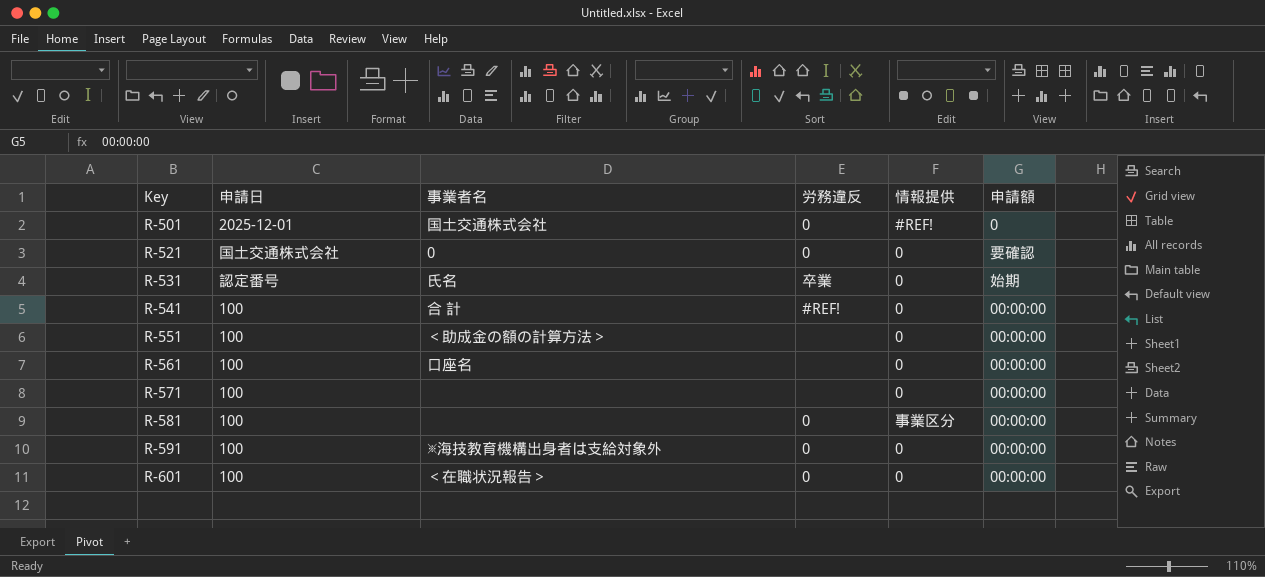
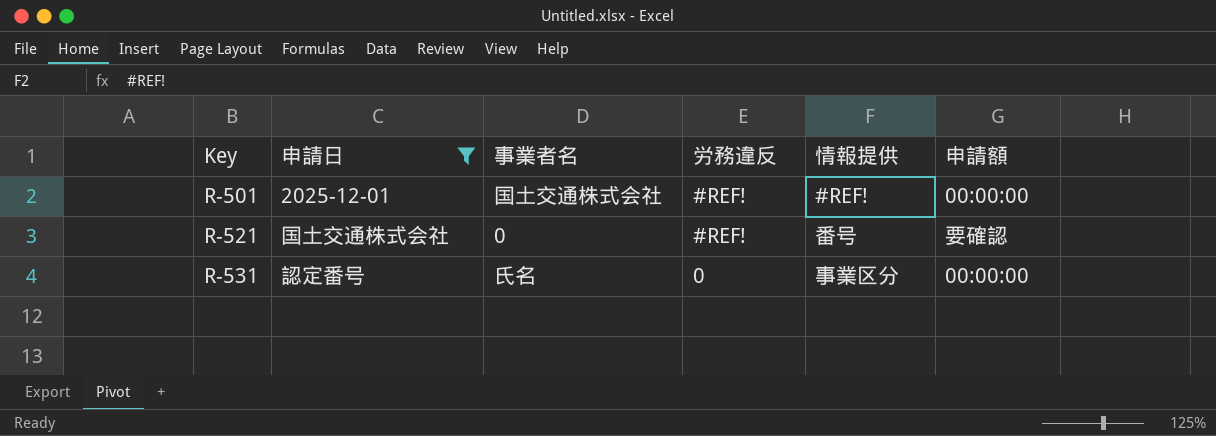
filter: none -> 申請日 != 100
R-501 | 労務違反: 0 -> #REF!
R-501 | 申請額: 0 -> 00:00:00
R-521 | 労務違反: 0 -> #REF!
R-521 | 情報提供: 0 -> 番号
R-531 | 労務違反: 卒業 -> 0
R-531 | 情報提供: 0 -> 事業区分
R-531 | 申請額: 始期 -> 00:00:00

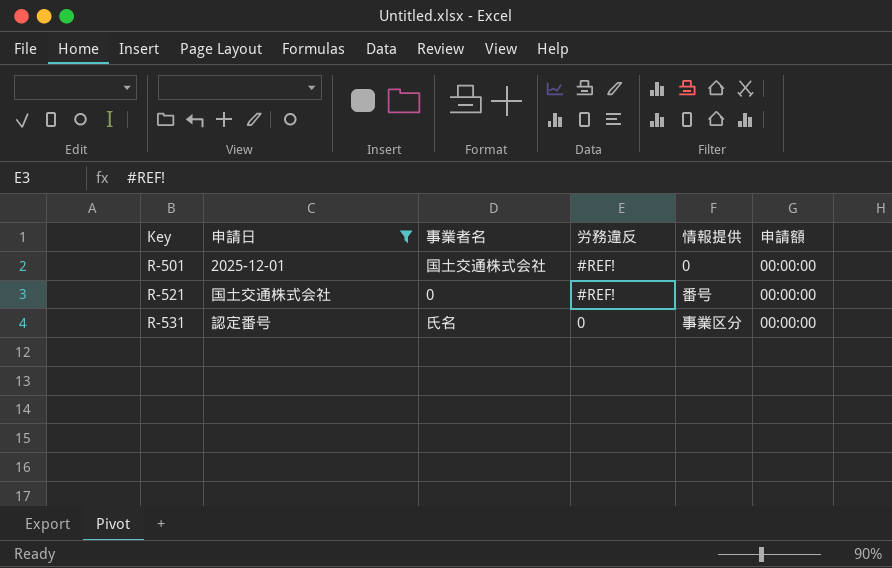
R-501 | 情報提供: #REF! -> 0
R-521 | 申請額: 要確認 -> 00:00:00

